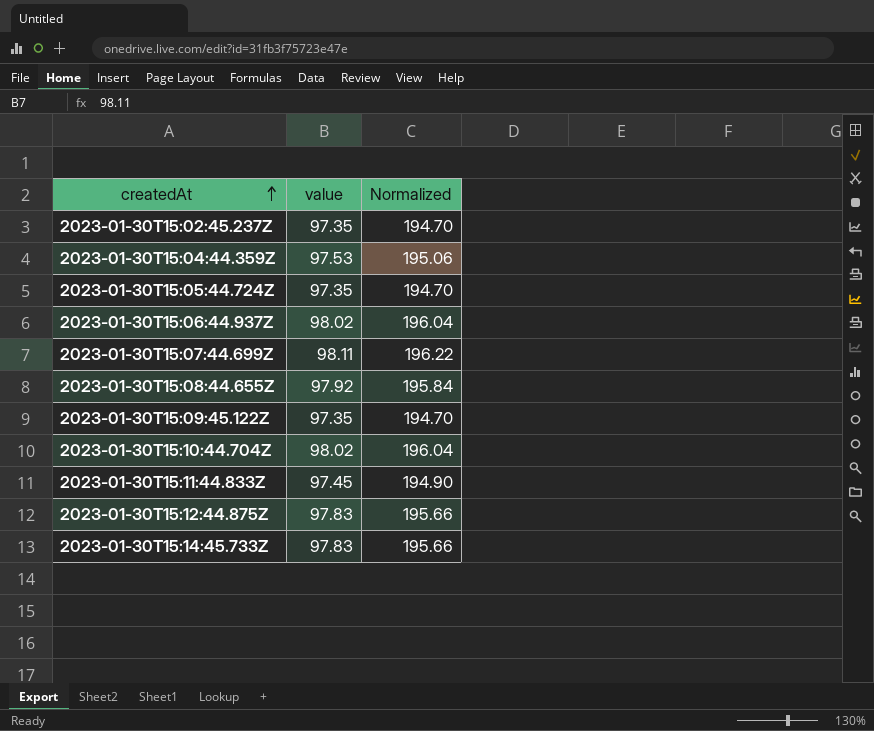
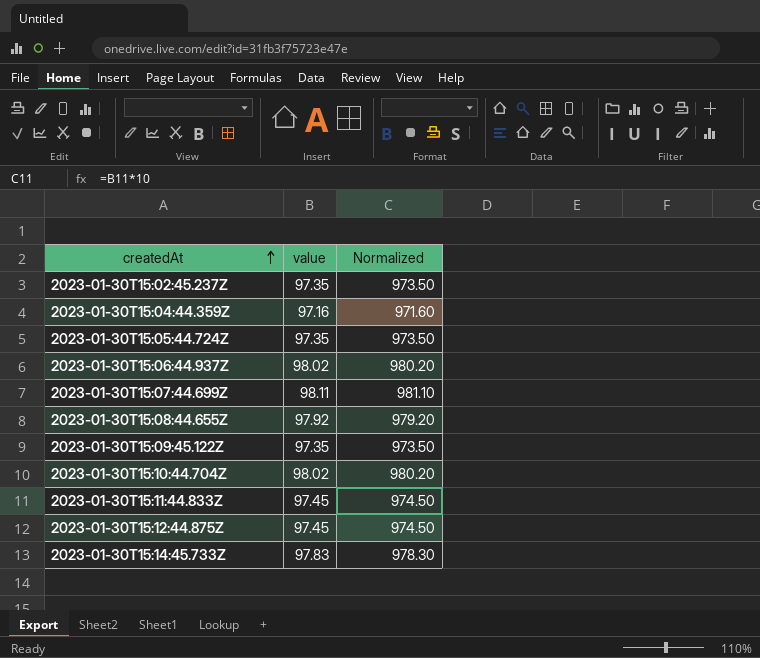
column Normalized | formula: [value] * 2 -> [value] * 10
2023-01-30T15:04:44.359Z | value: 97.53 -> 97.16
2023-01-30T15:12:44.875Z | value: 97.83 -> 97.45

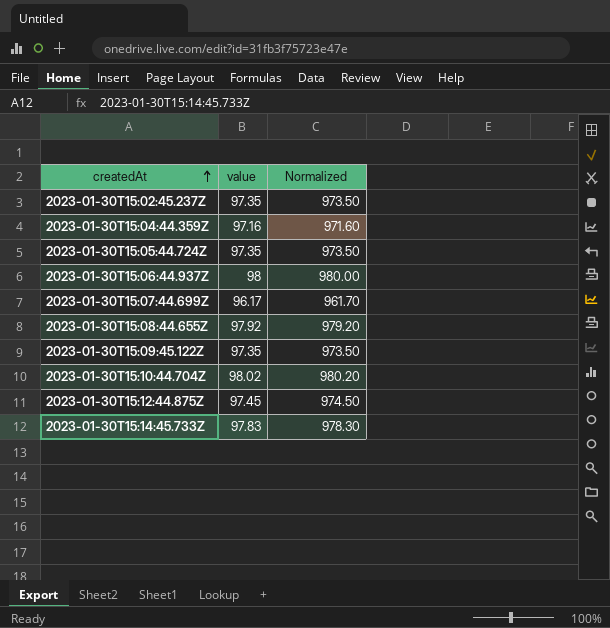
row 2023-01-30T15:11:44.833Z: 97.45 | 974.50 -> none
2023-01-30T15:06:44.937Z | value: 98.02 -> 98
2023-01-30T15:06:44.937Z | Normalized: 980.20 -> 980.00
2023-01-30T15:07:44.699Z | value: 98.11 -> 96.17
2023-01-30T15:07:44.699Z | Normalized: 981.10 -> 961.70

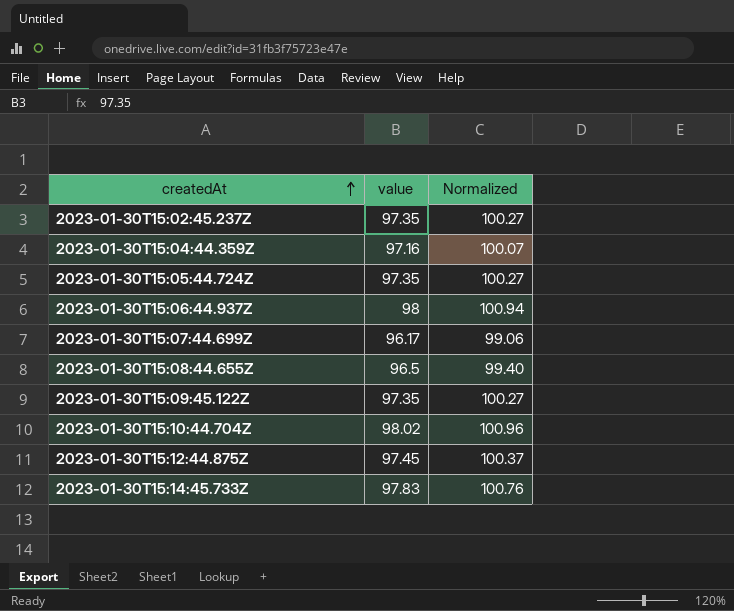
column Normalized | formula: [value] * 10 -> [value] * 1.03
2023-01-30T15:08:44.655Z | value: 97.92 -> 96.5

